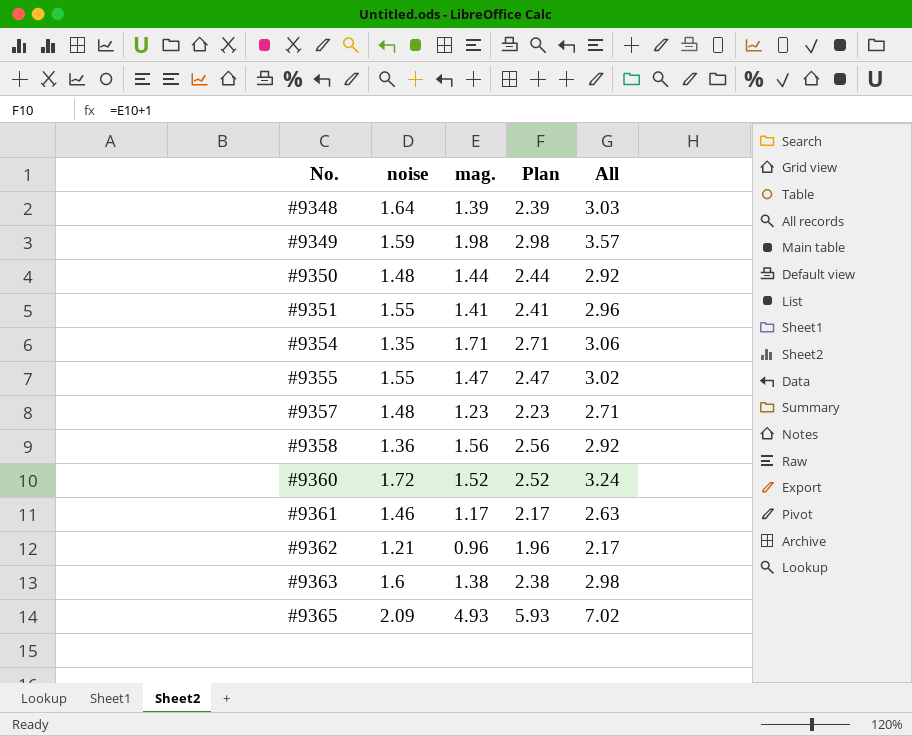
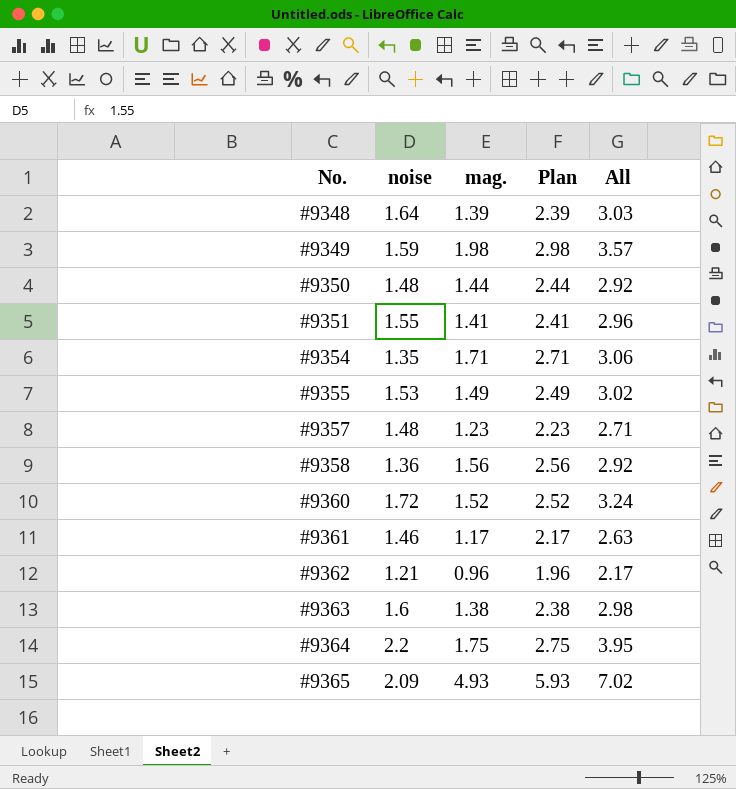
#9355 | noise: 1.55 -> 1.53
#9355 | mag.: 1.47 -> 1.49
#9355 | Plan: 2.47 -> 2.49
row #9364: none -> 2.2 | 1.75 | 2.75 | 3.95

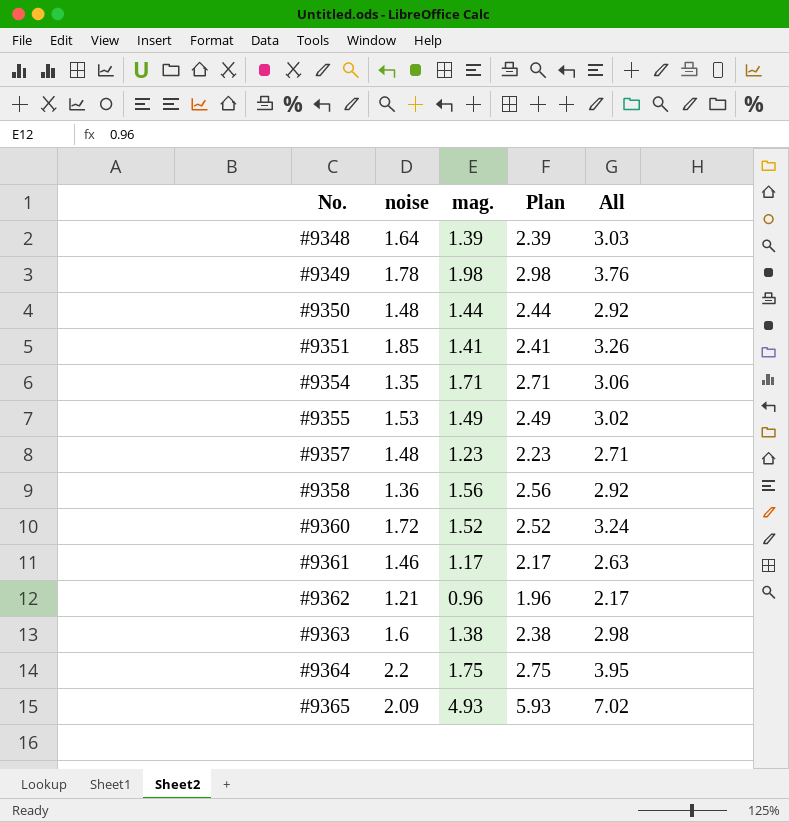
#9349 | noise: 1.59 -> 1.78
#9349 | All: 3.57 -> 3.76
#9351 | noise: 1.55 -> 1.85
#9351 | All: 2.96 -> 3.26

